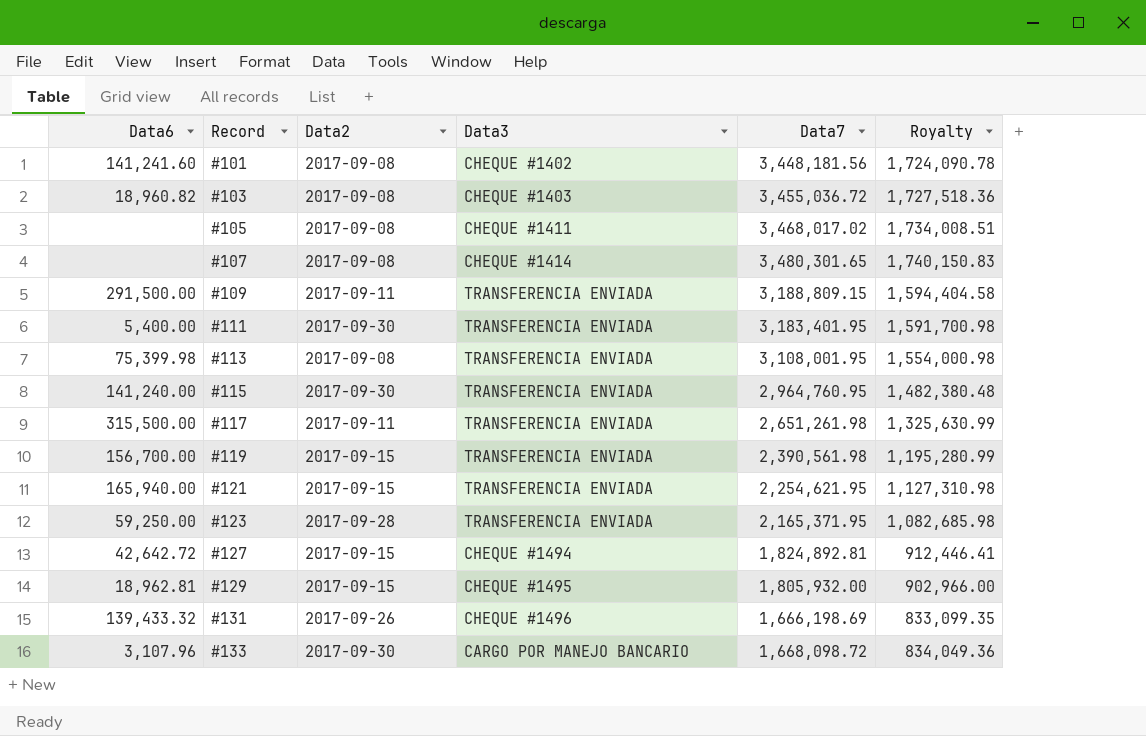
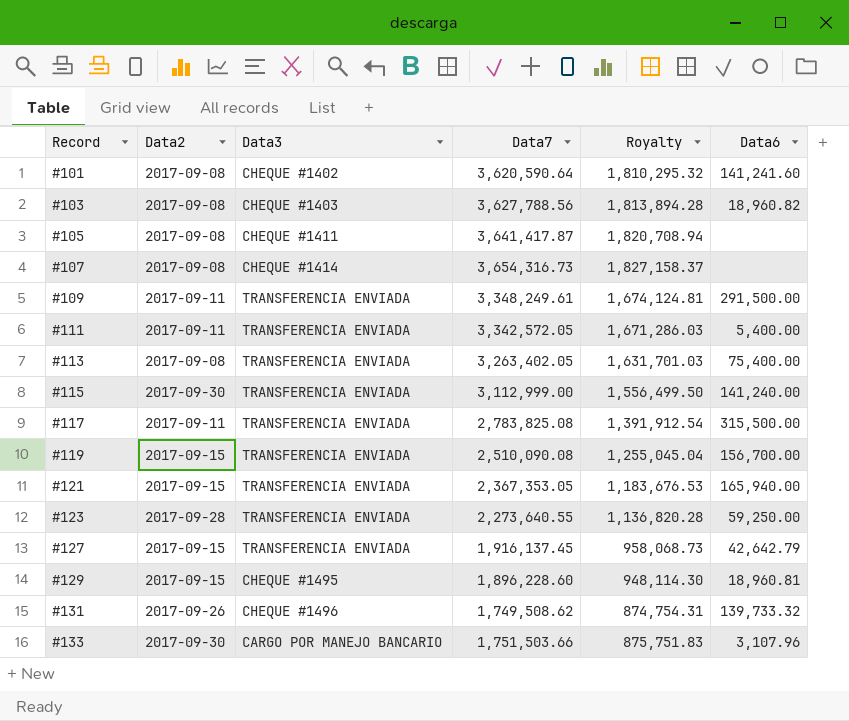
column Data6 | position: 1 -> 6
#101 | Data7: 3,448,181.56 -> 3,620,590.64
#101 | Royalty: 1,724,090.78 -> 1,810,295.32
#103 | Data7: 3,455,036.72 -> 3,627,788.56
#103 | Royalty: 1,727,518.36 -> 1,813,894.28
#105 | Data7: 3,468,017.02 -> 3,641,417.87
#105 | Royalty: 1,734,008.51 -> 1,820,708.94
#107 | Data7: 3,480,301.65 -> 3,654,316.73
#107 | Royalty: 1,740,150.83 -> 1,827,158.37
#109 | Data7: 3,188,809.15 -> 3,348,249.61
#109 | Royalty: 1,594,404.58 -> 1,674,124.81
#111 | Data2: 2017-09-30 -> 2017-09-11
#111 | Data7: 3,183,401.95 -> 3,342,572.05
#111 | Royalty: 1,591,700.98 -> 1,671,286.03
#113 | Data7: 3,108,001.95 -> 3,263,402.05
#113 | Royalty: 1,554,000.98 -> 1,631,701.03
#113 | Data6: 75,399.98 -> 75,400.00
#115 | Data7: 2,964,760.95 -> 3,112,999.00
#115 | Royalty: 1,482,380.48 -> 1,556,499.50
#117 | Data7: 2,651,261.98 -> 2,783,825.08
#117 | Royalty: 1,325,630.99 -> 1,391,912.54
#119 | Data7: 2,390,561.98 -> 2,510,090.08
#119 | Royalty: 1,195,280.99 -> 1,255,045.04
#121 | Data7: 2,254,621.95 -> 2,367,353.05
#121 | Royalty: 1,127,310.98 -> 1,183,676.53
#123 | Data7: 2,165,371.95 -> 2,273,640.55
#123 | Royalty: 1,082,685.98 -> 1,136,820.28
#127 | Data3: CHEQUE #1494 -> TRANSFERENCIA ENVIADA
#127 | Data7: 1,824,892.81 -> 1,916,137.45
#127 | Royalty: 912,446.41 -> 958,068.73
#127 | Data6: 42,642.72 -> 42,642.79
#129 | Data7: 1,805,932.00 -> 1,896,228.60
#129 | Royalty: 902,966.00 -> 948,114.30
#129 | Data6: 18,962.81 -> 18,960.81
#131 | Data7: 1,666,198.69 -> 1,749,508.62
#131 | Royalty: 833,099.35 -> 874,754.31
#131 | Data6: 139,433.32 -> 139,733.32
#133 | Data7: 1,668,098.72 -> 1,751,503.66
#133 | Royalty: 834,049.36 -> 875,751.83

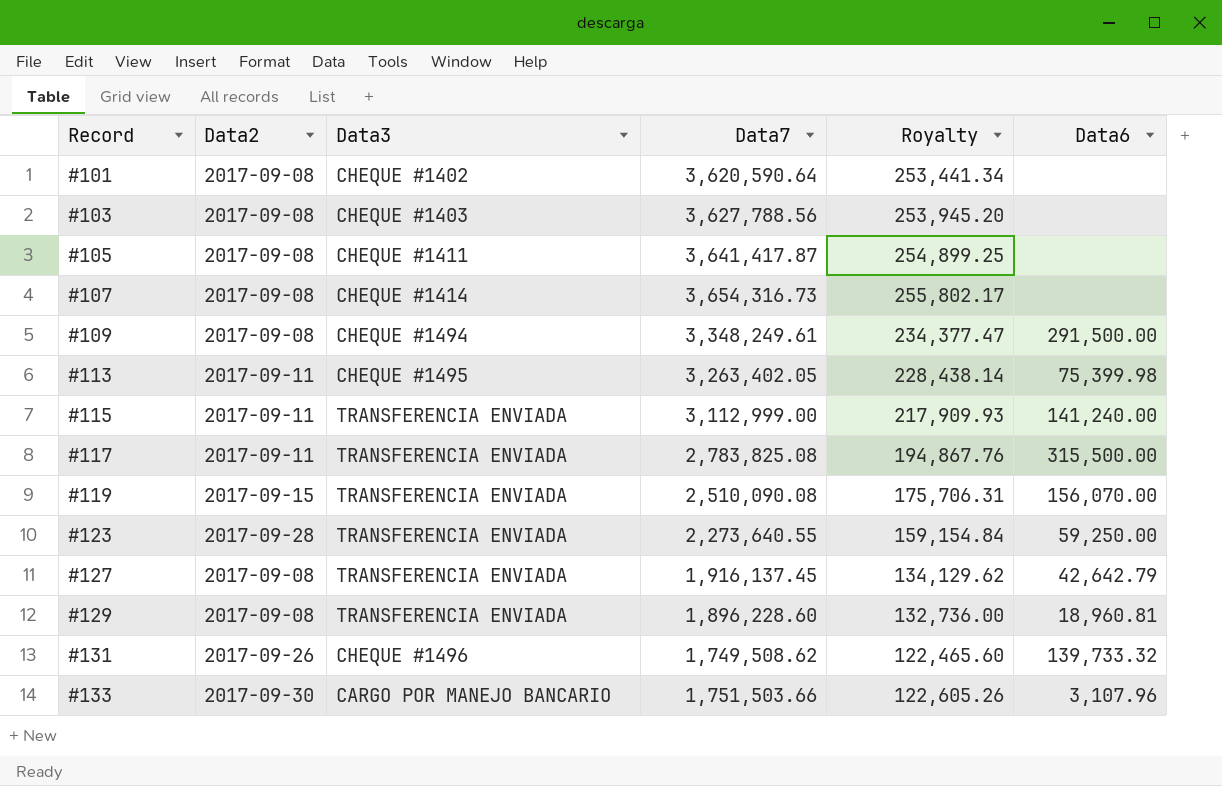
column Royalty | formula: [Data7] * 0.5 -> [Data7] * 0.07
row #111: 2017-09-11 | TRANSFERENCIA ENVIADA | 3,342,572.05 | 1,671,286.03 | 5,400.00 -> none
row #121: 2017-09-15 | TRANSFERENCIA ENVIADA | 2,367,353.05 | 1,183,676.53 | 165,940.00 -> none
#101 | Data6: 141,241.60 -> none
#103 | Data6: 18,960.82 -> none
#109 | Data2: 2017-09-11 -> 2017-09-08
#109 | Data3: TRANSFERENCIA ENVIADA -> CHEQUE #1494
#113 | Data2: 2017-09-08 -> 2017-09-11
#113 | Data3: TRANSFERENCIA ENVIADA -> CHEQUE #1495
#113 | Data6: 75,400.00 -> 75,399.98
#115 | Data2: 2017-09-30 -> 2017-09-11
#119 | Data6: 156,700.00 -> 156,070.00
#127 | Data2: 2017-09-15 -> 2017-09-08
#129 | Data2: 2017-09-15 -> 2017-09-08
#129 | Data3: CHEQUE #1495 -> TRANSFERENCIA ENVIADA

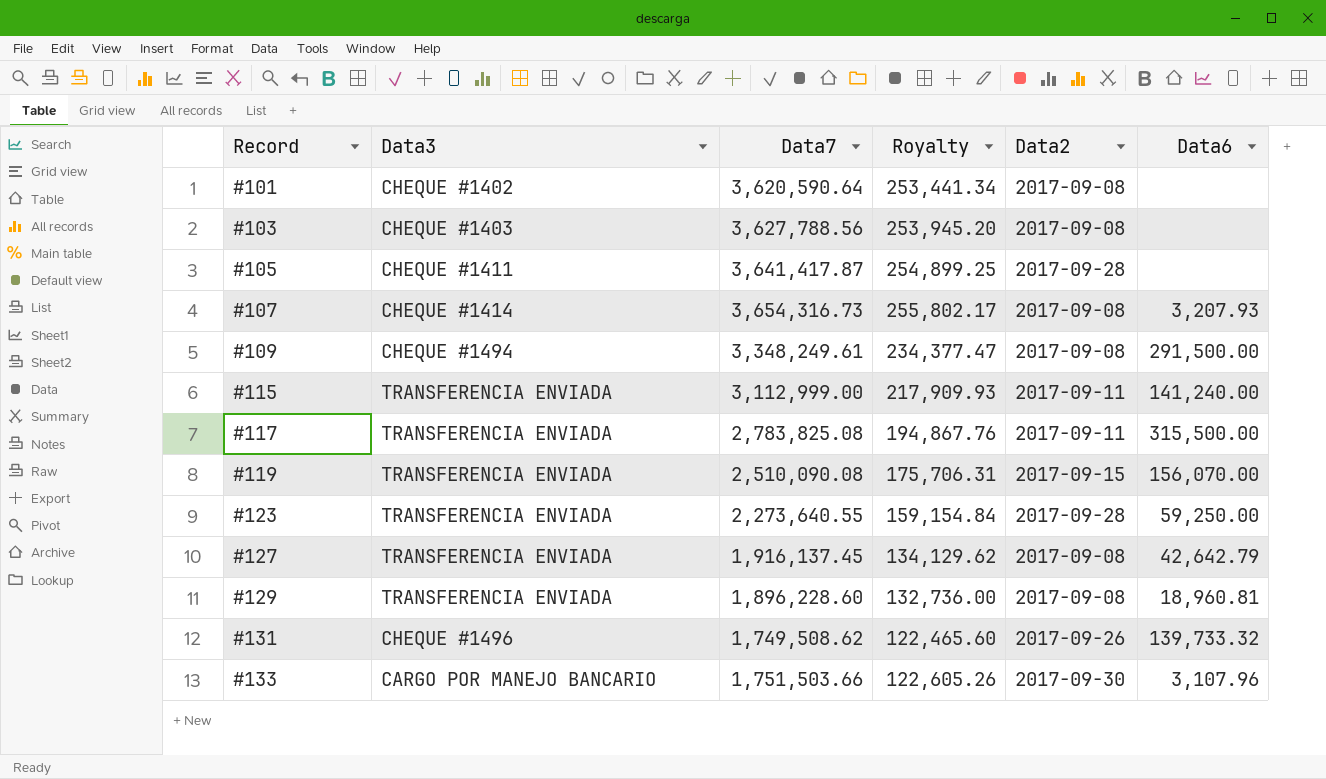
column Data2 | position: 2 -> 5
row #113: 2017-09-11 | CHEQUE #1495 | 3,263,402.05 | 228,438.14 | 75,399.98 -> none
#105 | Data2: 2017-09-08 -> 2017-09-28
#107 | Data6: none -> 3,207.93

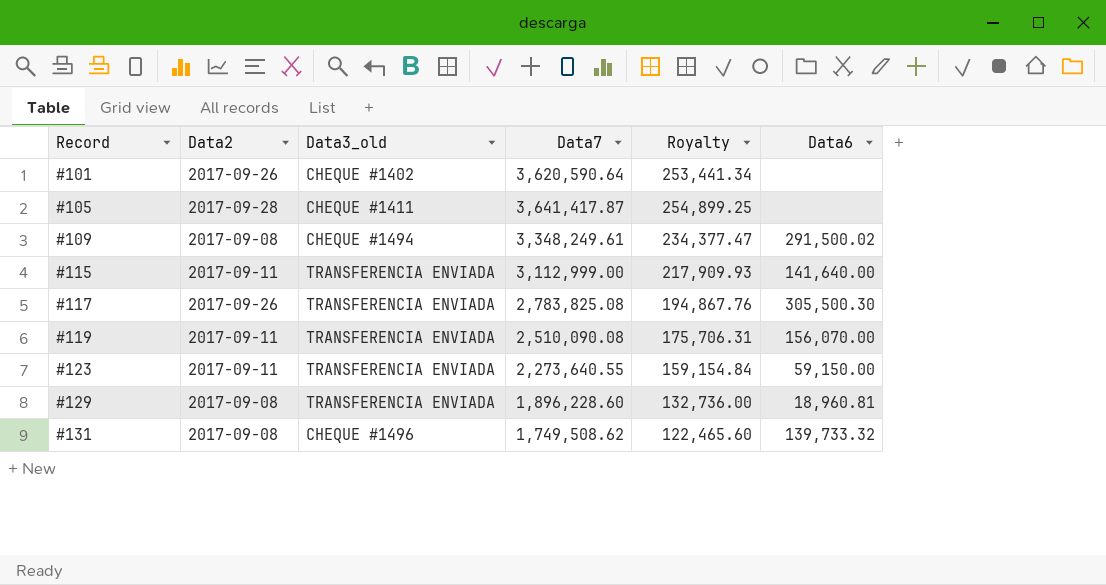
column Data2 | position: 5 -> 2
column name: Data3 -> Data3_old
row #103: CHEQUE #1403 | 3,627,788.56 | 253,945.20 | 2017-09-08 | none -> none
row #107: CHEQUE #1414 | 3,654,316.73 | 255,802.17 | 2017-09-08 | 3,207.93 -> none
row #127: TRANSFERENCIA ENVIADA | 1,916,137.45 | 134,129.62 | 2017-09-08 | 42,642.79 -> none
row #133: CARGO POR MANEJO BANCARIO | 1,751,503.66 | 122,605.26 | 2017-09-30 | 3,107.96 -> none
#101 | Data2: 2017-09-08 -> 2017-09-26
#109 | Data6: 291,500.00 -> 291,500.02
#115 | Data6: 141,240.00 -> 141,640.00
#117 | Data2: 2017-09-11 -> 2017-09-26
#117 | Data6: 315,500.00 -> 305,500.30
#119 | Data2: 2017-09-15 -> 2017-09-11
#123 | Data2: 2017-09-28 -> 2017-09-11
#123 | Data6: 59,250.00 -> 59,150.00
#131 | Data2: 2017-09-26 -> 2017-09-08

